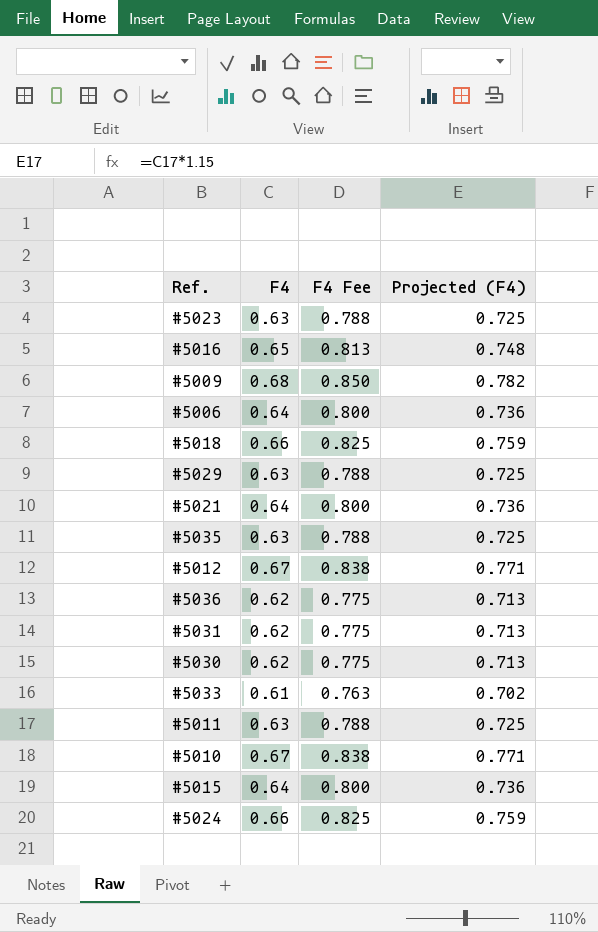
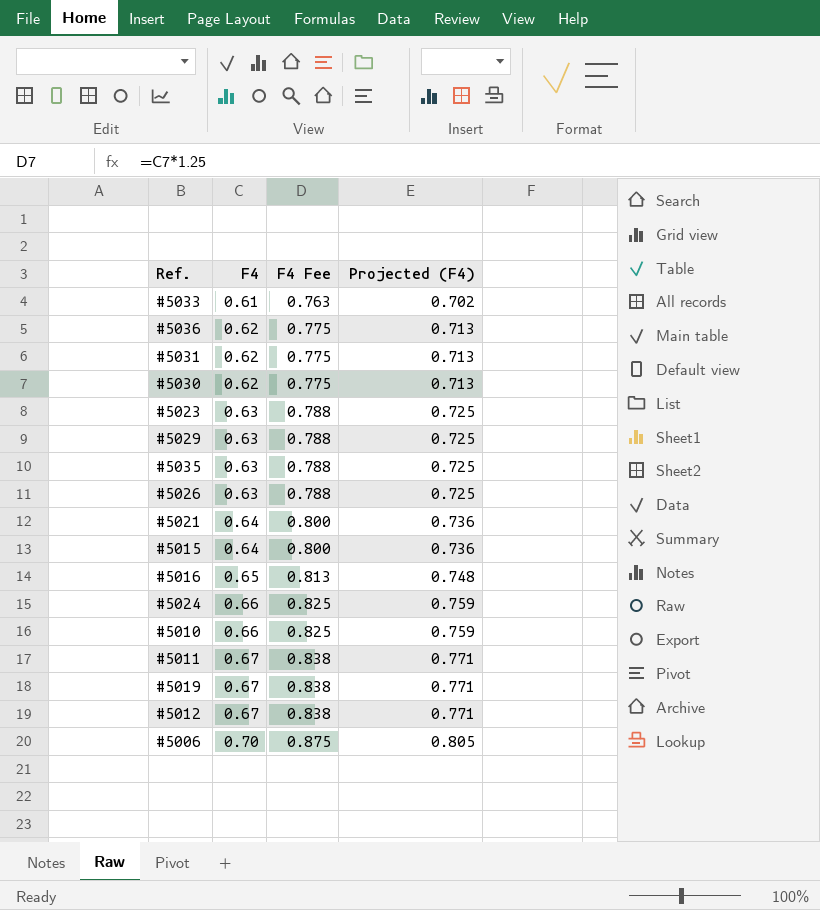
row order: none -> F4 ascending
row #5009: 0.68 | 0.850 | 0.782 -> none
row #5018: 0.66 | 0.825 | 0.759 -> none
row #5026: none -> 0.63 | 0.788 | 0.725
#5010 | F4: 0.67 -> 0.66
#5010 | F4 Fee: 0.838 -> 0.825
#5010 | Projected (F4): 0.771 -> 0.759
#5011 | F4: 0.63 -> 0.67
#5011 | F4 Fee: 0.788 -> 0.838
#5011 | Projected (F4): 0.725 -> 0.771
row #5019: none -> 0.67 | 0.838 | 0.771
#5006 | F4: 0.64 -> 0.70
#5006 | F4 Fee: 0.800 -> 0.875
#5006 | Projected (F4): 0.736 -> 0.805

